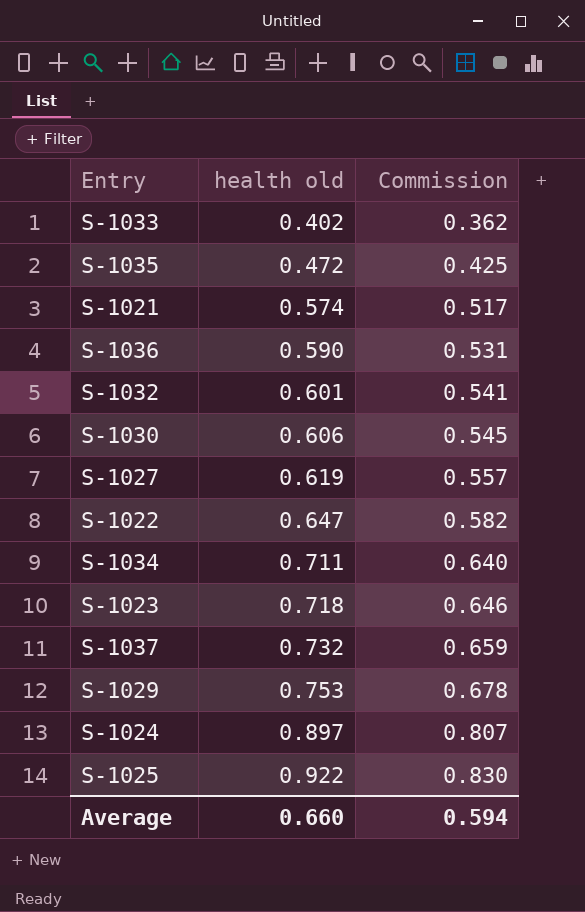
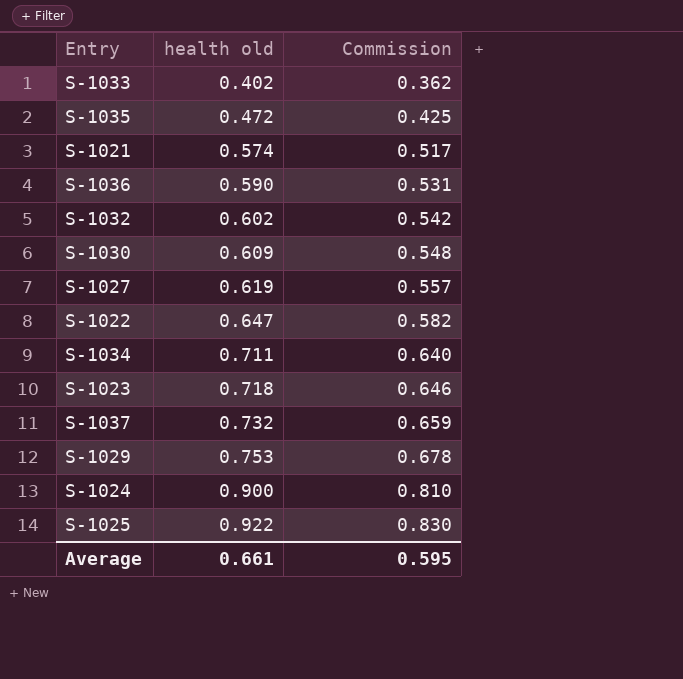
S-1032 | health old: 0.601 -> 0.602
S-1032 | Commission: 0.541 -> 0.542
S-1030 | health old: 0.606 -> 0.609
S-1030 | Commission: 0.545 -> 0.548
S-1024 | health old: 0.897 -> 0.900
S-1024 | Commission: 0.807 -> 0.810
Average | health old: 0.660 -> 0.661
Average | Commission: 0.594 -> 0.595

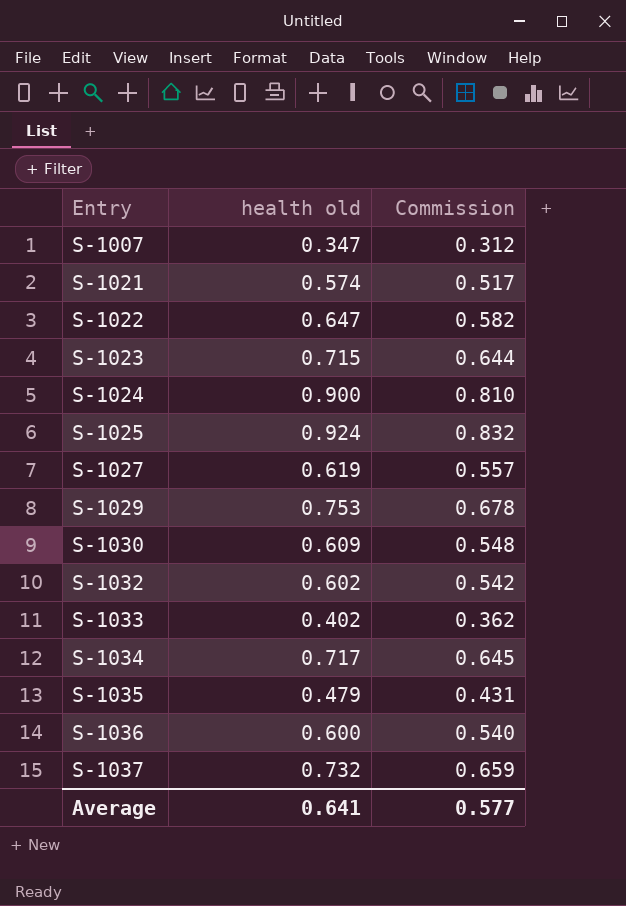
row order: health old ascending -> Entry ascending
row S-1007: none -> 0.347 | 0.312
S-1023 | health old: 0.718 -> 0.715
S-1023 | Commission: 0.646 -> 0.644
S-1025 | health old: 0.922 -> 0.924
S-1025 | Commission: 0.830 -> 0.832
S-1034 | health old: 0.711 -> 0.717
S-1034 | Commission: 0.640 -> 0.645
S-1035 | health old: 0.472 -> 0.479
S-1035 | Commission: 0.425 -> 0.431
S-1036 | health old: 0.590 -> 0.600
S-1036 | Commission: 0.531 -> 0.540
Average | health old: 0.661 -> 0.641
Average | Commission: 0.595 -> 0.577

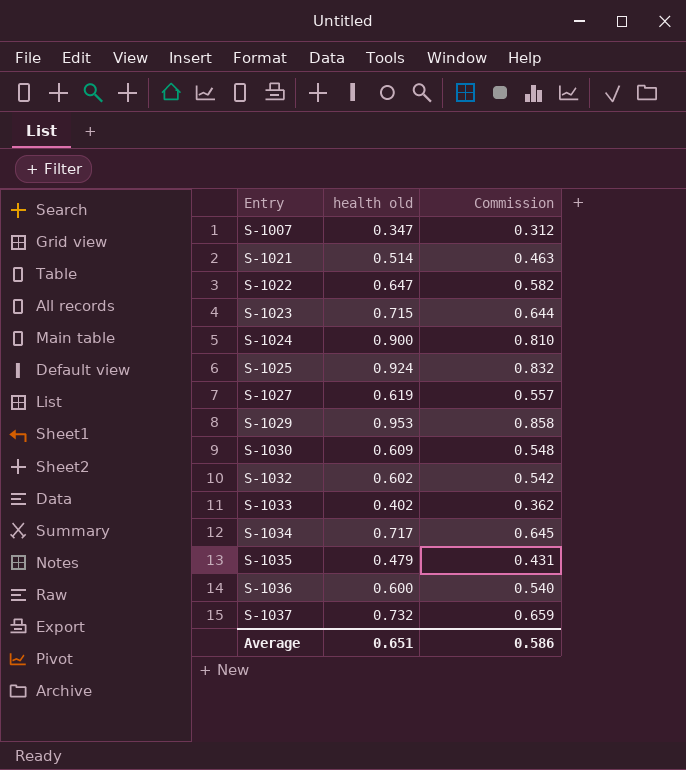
S-1021 | health old: 0.574 -> 0.514
S-1021 | Commission: 0.517 -> 0.463
S-1029 | health old: 0.753 -> 0.953
S-1029 | Commission: 0.678 -> 0.858
Average | health old: 0.641 -> 0.651
Average | Commission: 0.577 -> 0.586

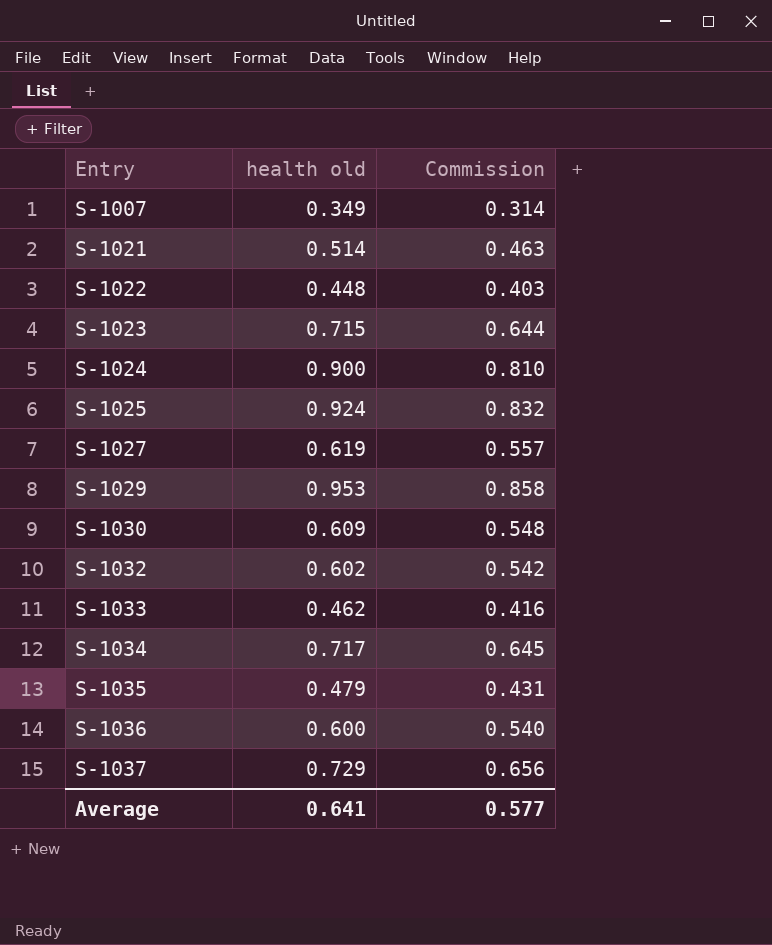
S-1007 | health old: 0.347 -> 0.349
S-1007 | Commission: 0.312 -> 0.314
S-1022 | health old: 0.647 -> 0.448
S-1022 | Commission: 0.582 -> 0.403
S-1033 | health old: 0.402 -> 0.462
S-1033 | Commission: 0.362 -> 0.416
S-1037 | health old: 0.732 -> 0.729
S-1037 | Commission: 0.659 -> 0.656
Average | health old: 0.651 -> 0.641
Average | Commission: 0.586 -> 0.577

